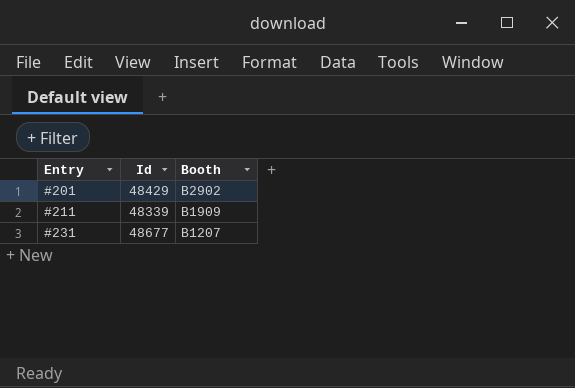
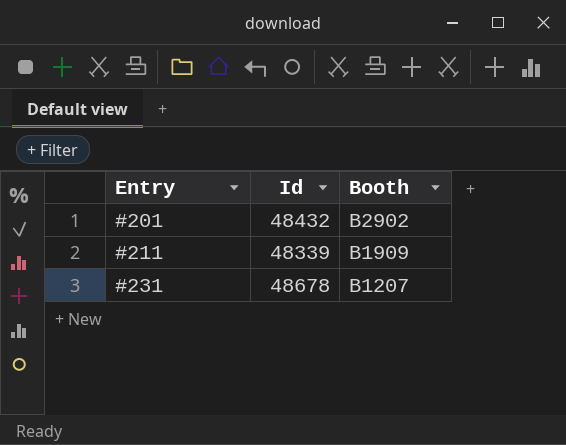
#201 | Id: 48429 -> 48432
#231 | Id: 48677 -> 48678

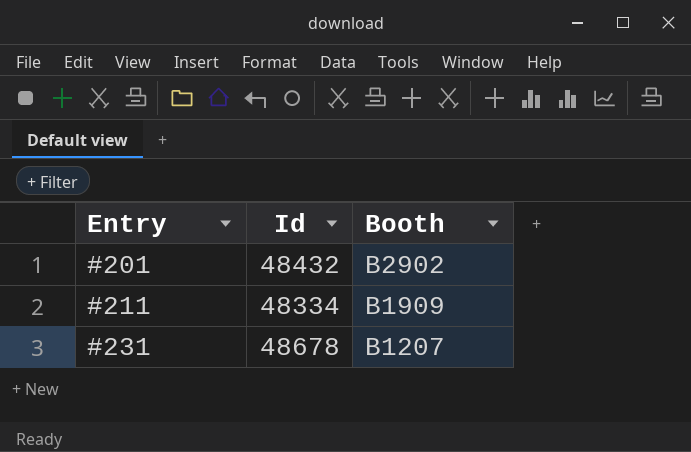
#211 | Id: 48339 -> 48334

